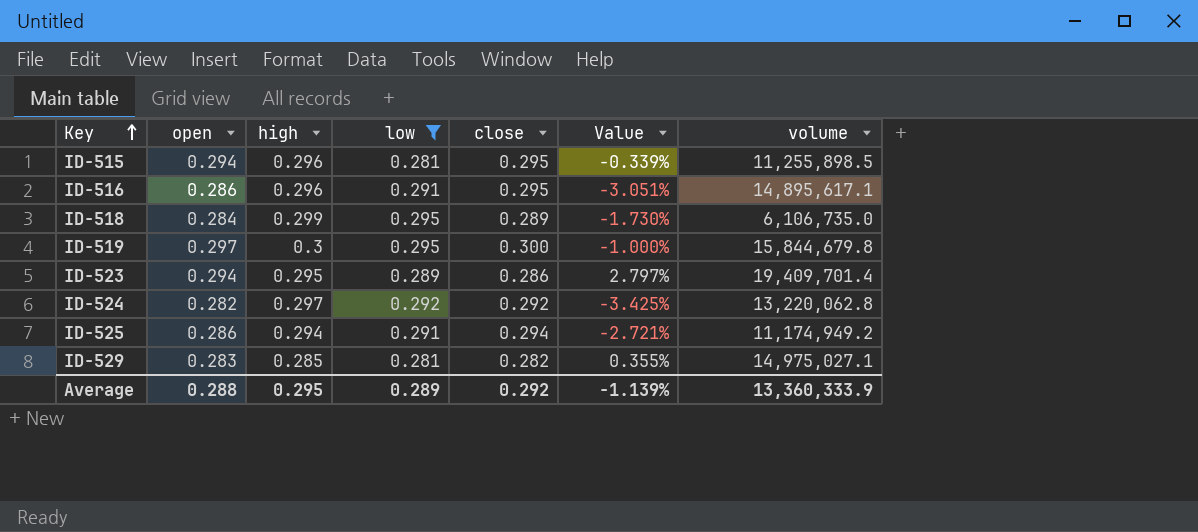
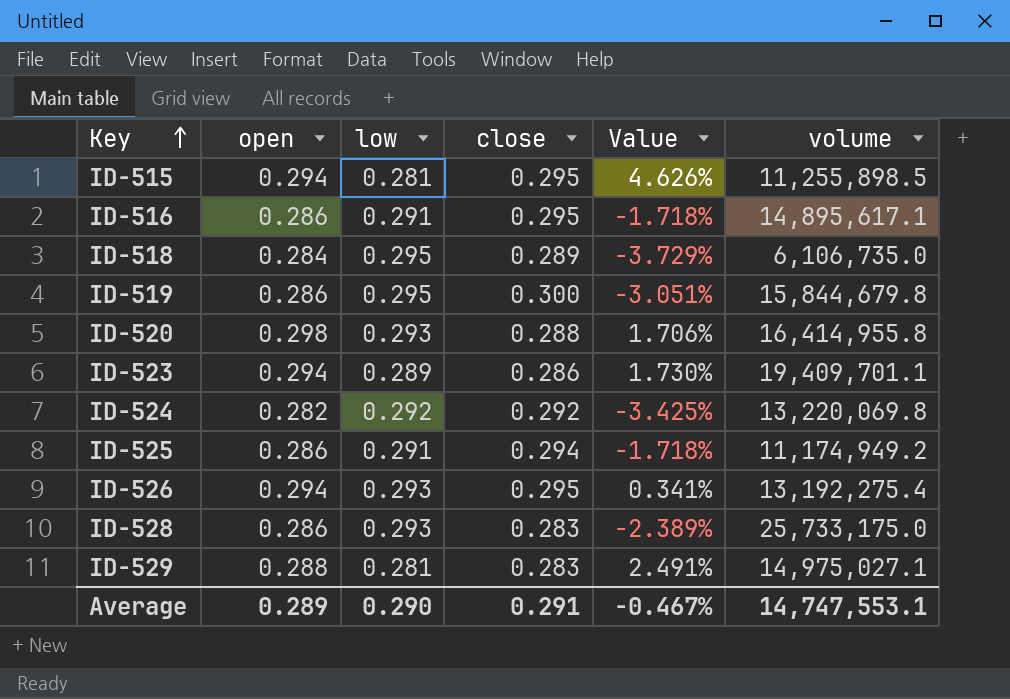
filter: low != 0.293 -> none
column high | position: 3 -> none
column Value | formula: ([open] - [close]) / [close] -> ([open] - [low]) / [low]
ID-519 | open: 0.297 -> 0.286
ID-523 | volume: 19,409,701.4 -> 19,409,701.1
ID-524 | volume: 13,220,062.8 -> 13,220,069.8
ID-529 | open: 0.283 -> 0.288
ID-529 | close: 0.282 -> 0.283
Average | open: 0.288 -> 0.289
Average | low: 0.289 -> 0.290
Average | close: 0.292 -> 0.291
Average | Value: -1.139% -> -0.467%
Average | volume: 13,360,333.9 -> 14,747,553.1

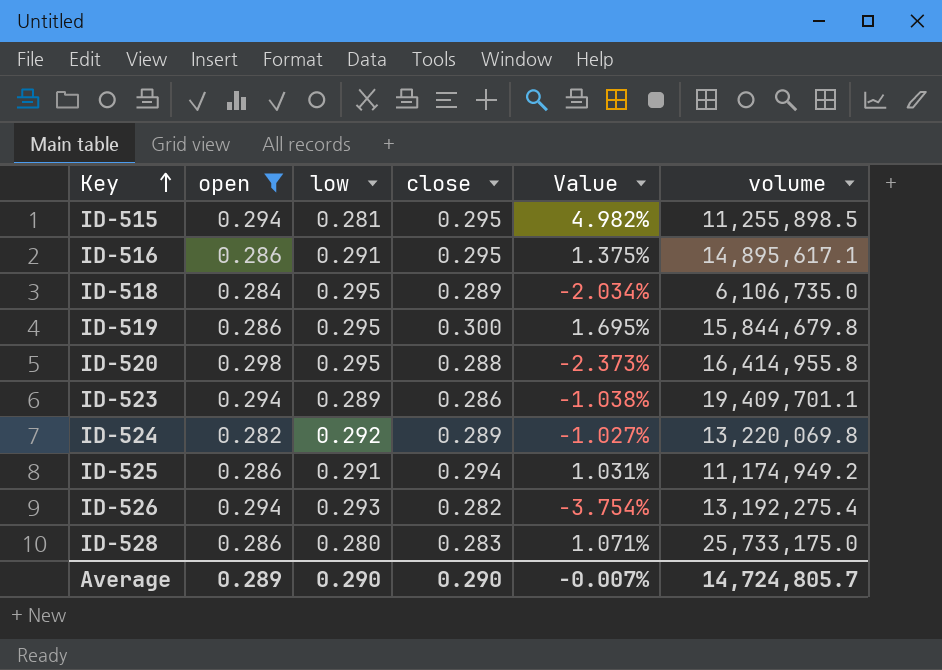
filter: none -> open != 0.288
column Value | formula: ([open] - [low]) / [low] -> ([close] - [low]) / [low]
ID-520 | low: 0.293 -> 0.295
ID-524 | close: 0.292 -> 0.289
ID-526 | close: 0.295 -> 0.282
ID-528 | low: 0.293 -> 0.280
Average | close: 0.291 -> 0.290
Average | Value: -0.467% -> -0.007%
Average | volume: 14,747,553.1 -> 14,724,805.7

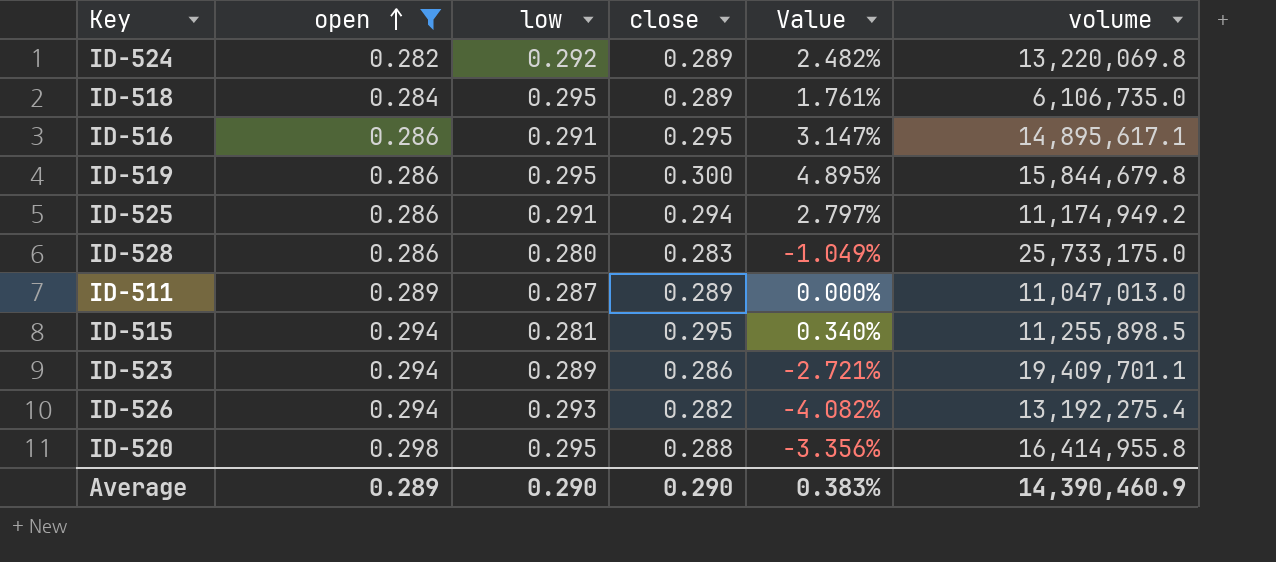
row order: Key ascending -> open ascending
column Value | formula: ([close] - [low]) / [low] -> ([close] - [open]) / [open]
row ID-511: none -> 0.289 | 0.287 | 0.289 | 0.000% | 11,047,013.0
Average | Value: -0.007% -> 0.383%
Average | volume: 14,724,805.7 -> 14,390,460.9

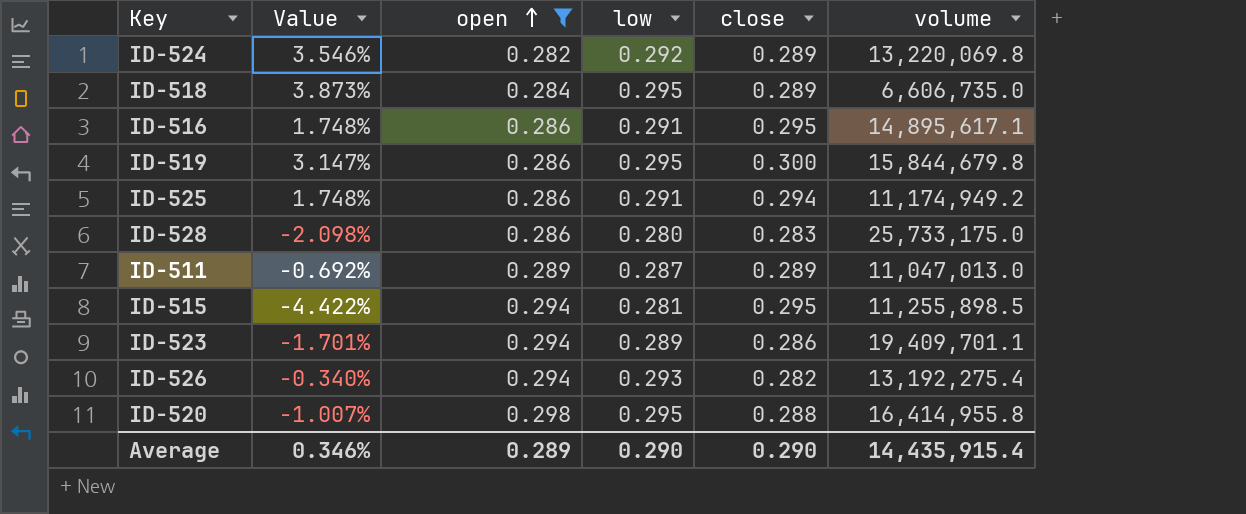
column Value | formula: ([close] - [open]) / [open] -> ([low] - [open]) / [open]
column Value | position: 5 -> 2
ID-518 | volume: 6,106,735.0 -> 6,606,735.0
Average | Value: 0.383% -> 0.346%
Average | volume: 14,390,460.9 -> 14,435,915.4

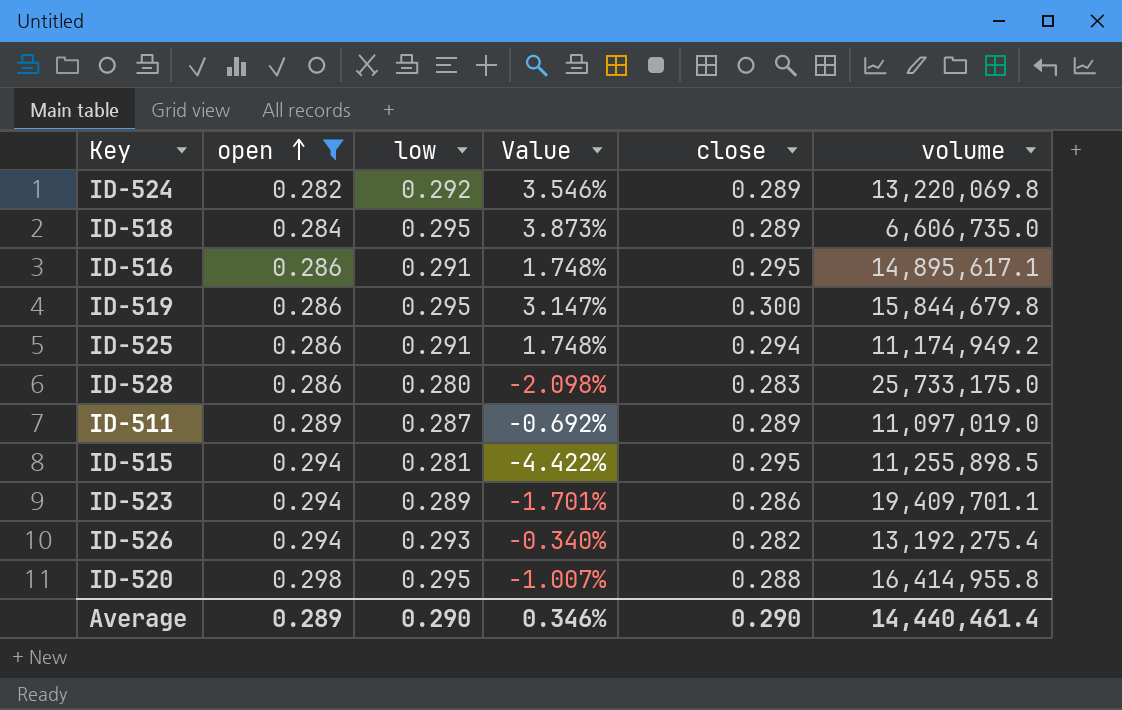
column Value | position: 2 -> 4
ID-511 | volume: 11,047,013.0 -> 11,097,019.0
Average | volume: 14,435,915.4 -> 14,440,461.4

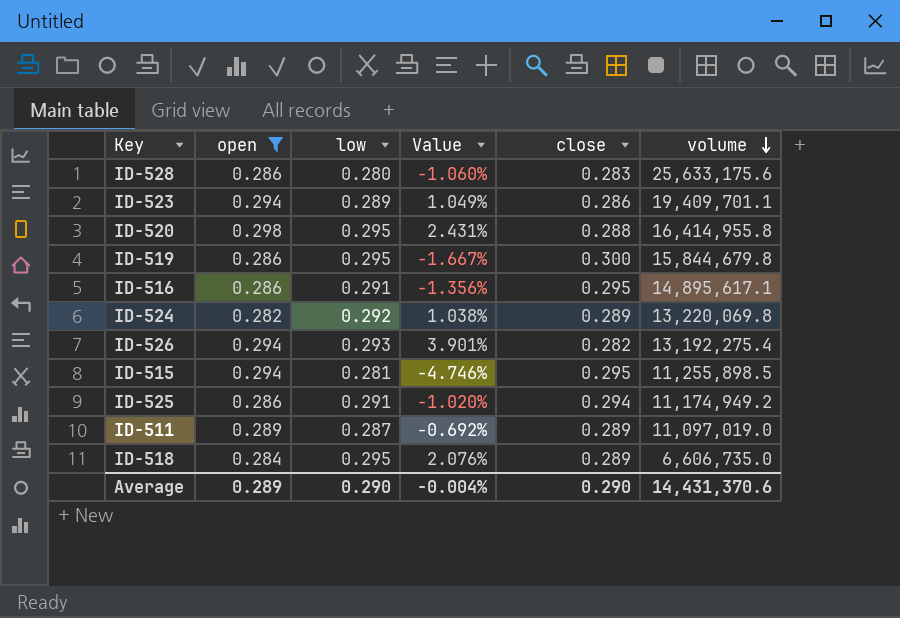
row order: open ascending -> volume descending
column Value | formula: ([low] - [open]) / [open] -> ([low] - [close]) / [close]
ID-528 | volume: 25,733,175.0 -> 25,633,175.6
Average | Value: 0.346% -> -0.004%
Average | volume: 14,440,461.4 -> 14,431,370.6

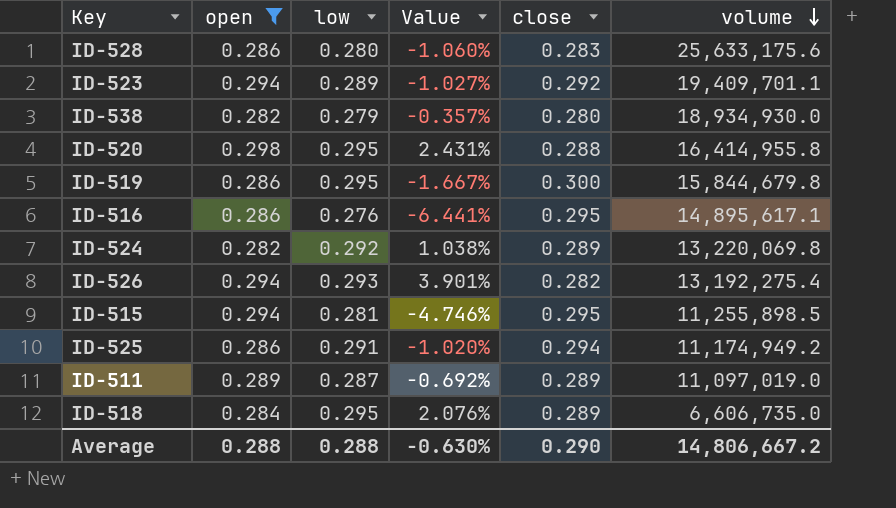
ID-523 | Value: 1.049% -> -1.027%
ID-523 | close: 0.286 -> 0.292
row ID-538: none -> 0.282 | 0.279 | -0.357% | 0.280 | 18,934,930.0
ID-516 | low: 0.291 -> 0.276
ID-516 | Value: -1.356% -> -6.441%
Average | open: 0.289 -> 0.288
Average | low: 0.290 -> 0.288
Average | Value: -0.004% -> -0.630%
Average | volume: 14,431,370.6 -> 14,806,667.2

